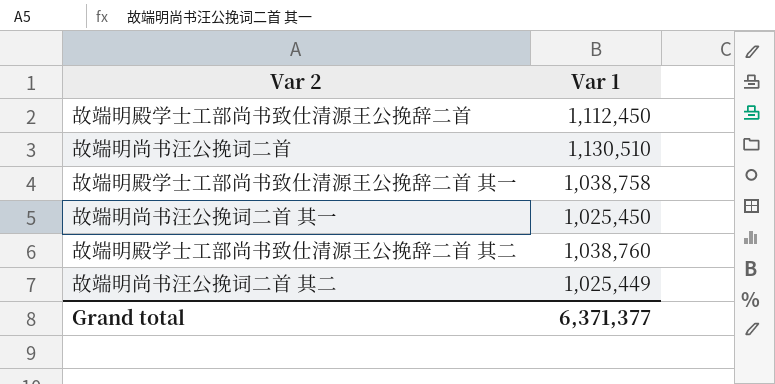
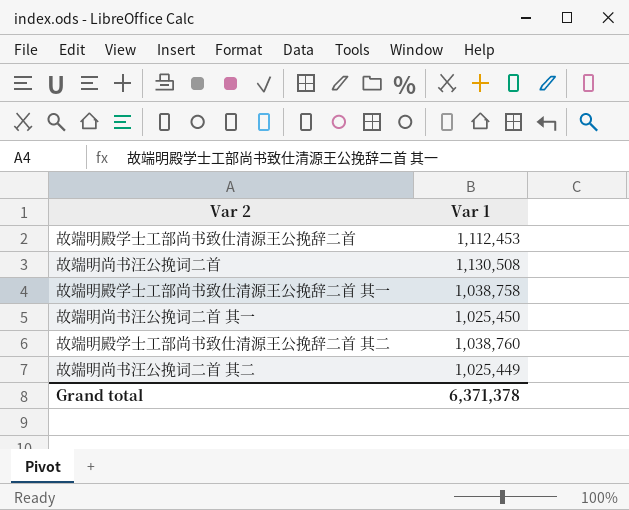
故端明殿学士工部尚书致仕清源王公挽辞二首 | Var 1: 1,112,450 -> 1,112,453
故端明尚书汪公挽词二首 | Var 1: 1,130,510 -> 1,130,508
Grand total | Var 1: 6,371,377 -> 6,371,378

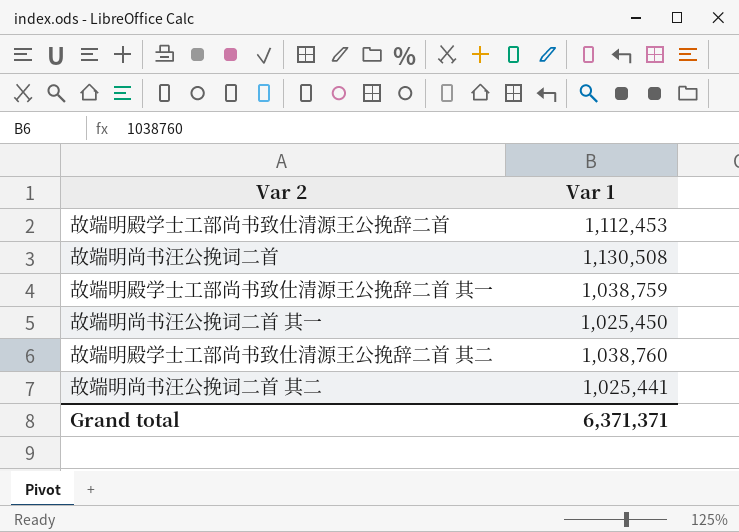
故端明殿学士工部尚书致仕清源王公挽辞二首 其一 | Var 1: 1,038,758 -> 1,038,759
故端明尚书汪公挽词二首 其二 | Var 1: 1,025,449 -> 1,025,441
Grand total | Var 1: 6,371,378 -> 6,371,371

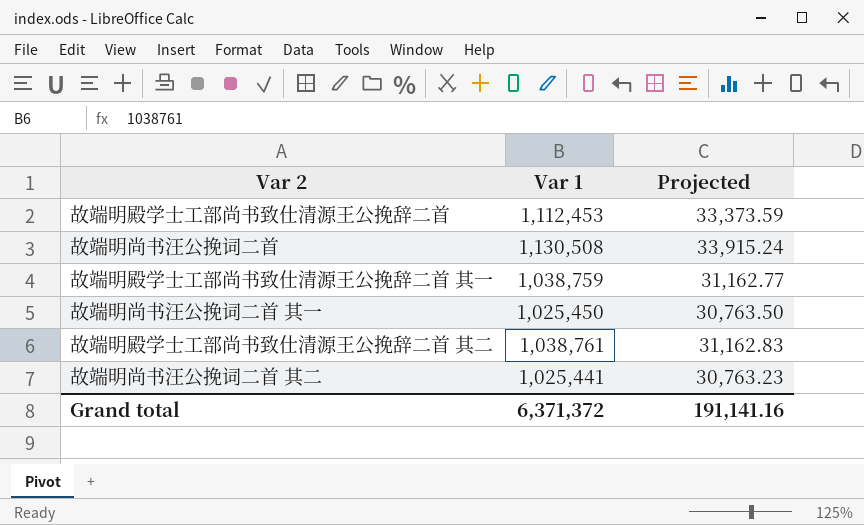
column Projected | formula: none -> [Var 1] * 0.03
故端明殿学士工部尚书致仕清源王公挽辞二首 其二 | Var 1: 1,038,760 -> 1,038,761
Grand total | Var 1: 6,371,371 -> 6,371,372

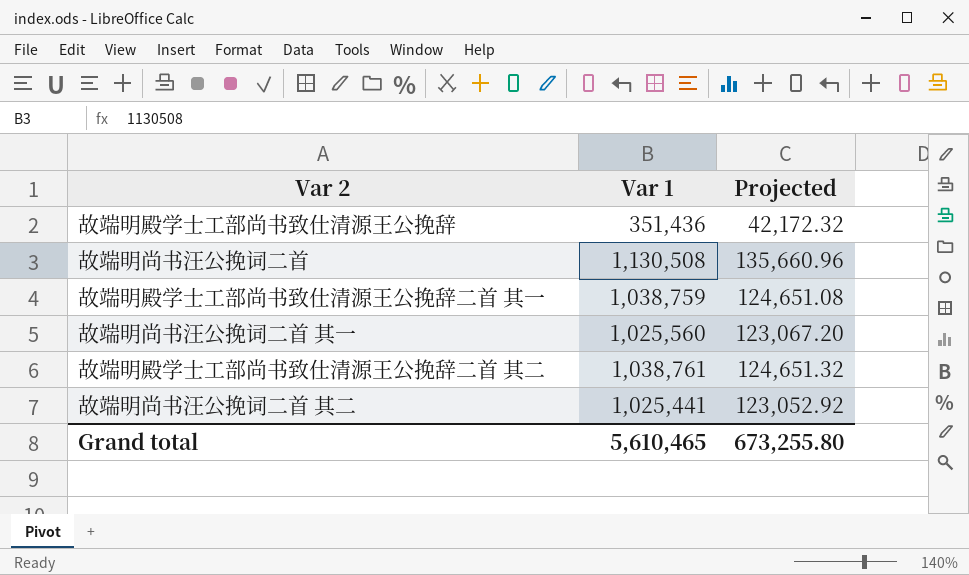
column Projected | formula: [Var 1] * 0.03 -> [Var 1] * 0.12
row 故端明殿学士工部尚书致仕清源王公挽辞二首: 1,112,453 | 33,373.59 -> none
row 故端明殿学士工部尚书致仕清源王公挽辞: none -> 351,436 | 42,172.32
故端明尚书汪公挽词二首 其一 | Var 1: 1,025,450 -> 1,025,560
Grand total | Var 1: 6,371,372 -> 5,610,465
Grand total | Projected: 191,141.16 -> 673,255.80

